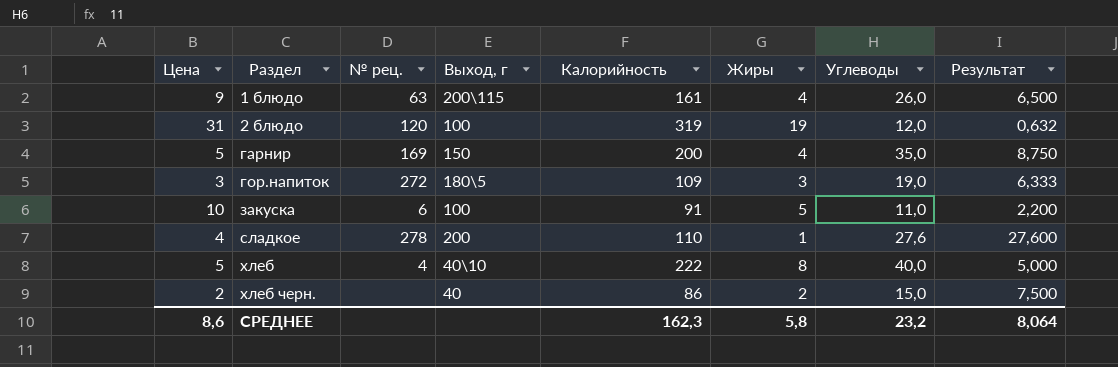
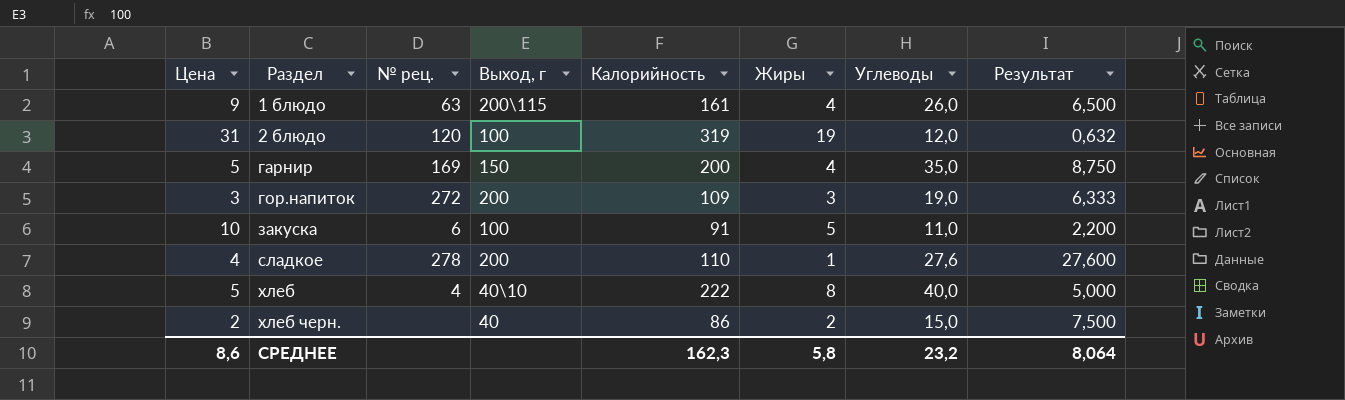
гор.напиток | Выход, г: 180\5 -> 200

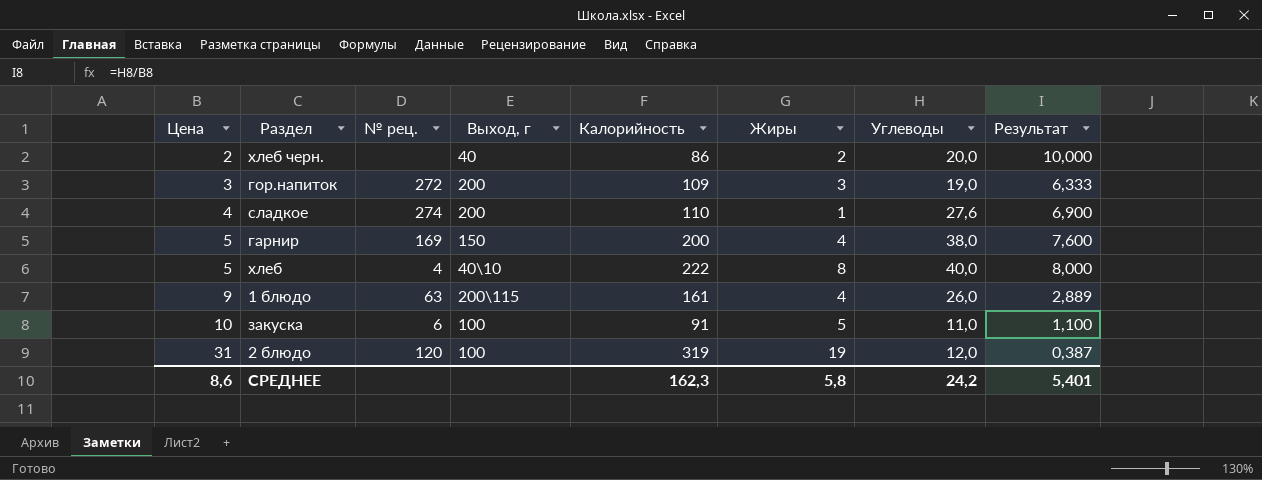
row order: Раздел ascending -> Цена ascending
column Результат | formula: [Углеводы] / [Жиры] -> [Углеводы] / [Цена]
хлеб черн. | Углеводы: 15,0 -> 20,0
сладкое | № рец.: 278 -> 274
гарнир | Углеводы: 35,0 -> 38,0
СРЕДНЕЕ | Углеводы: 23,2 -> 24,2
СРЕДНЕЕ | Результат: 8,064 -> 5,401

